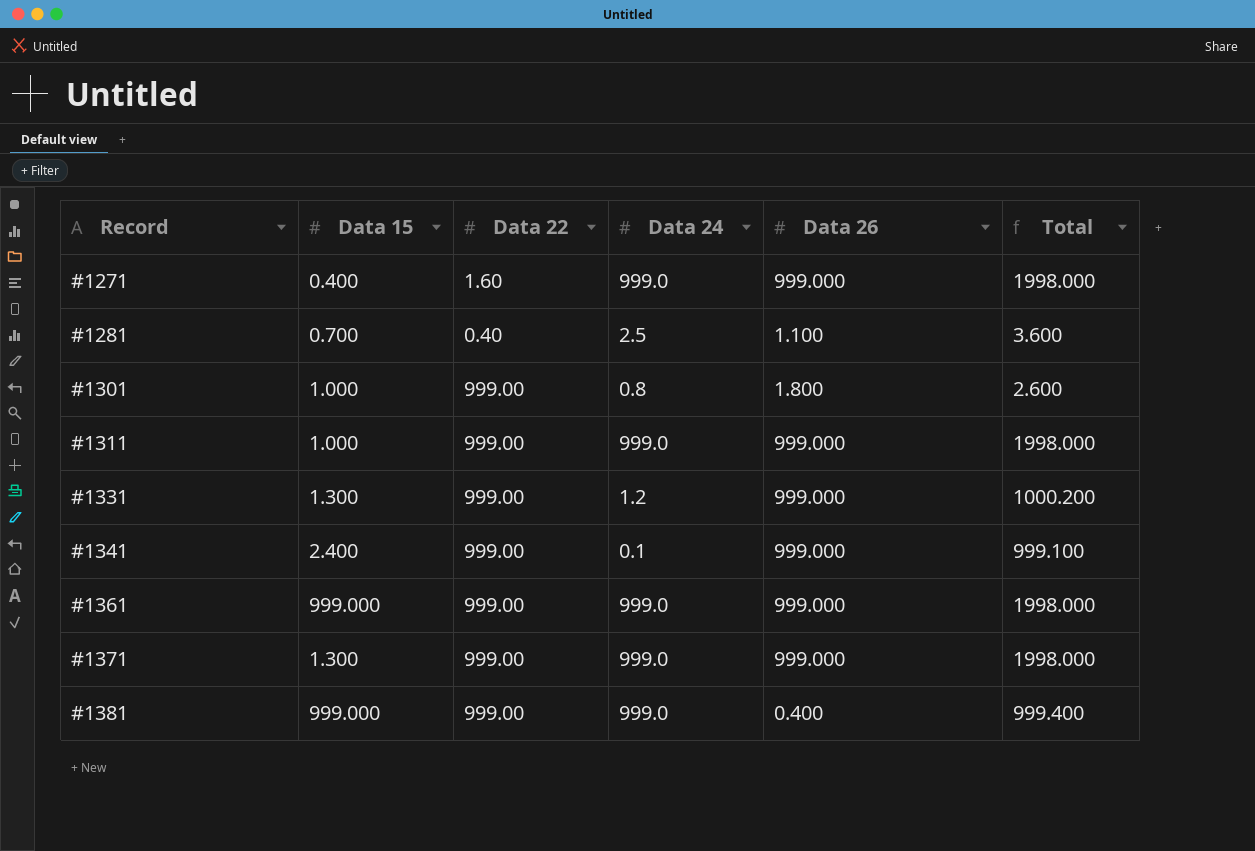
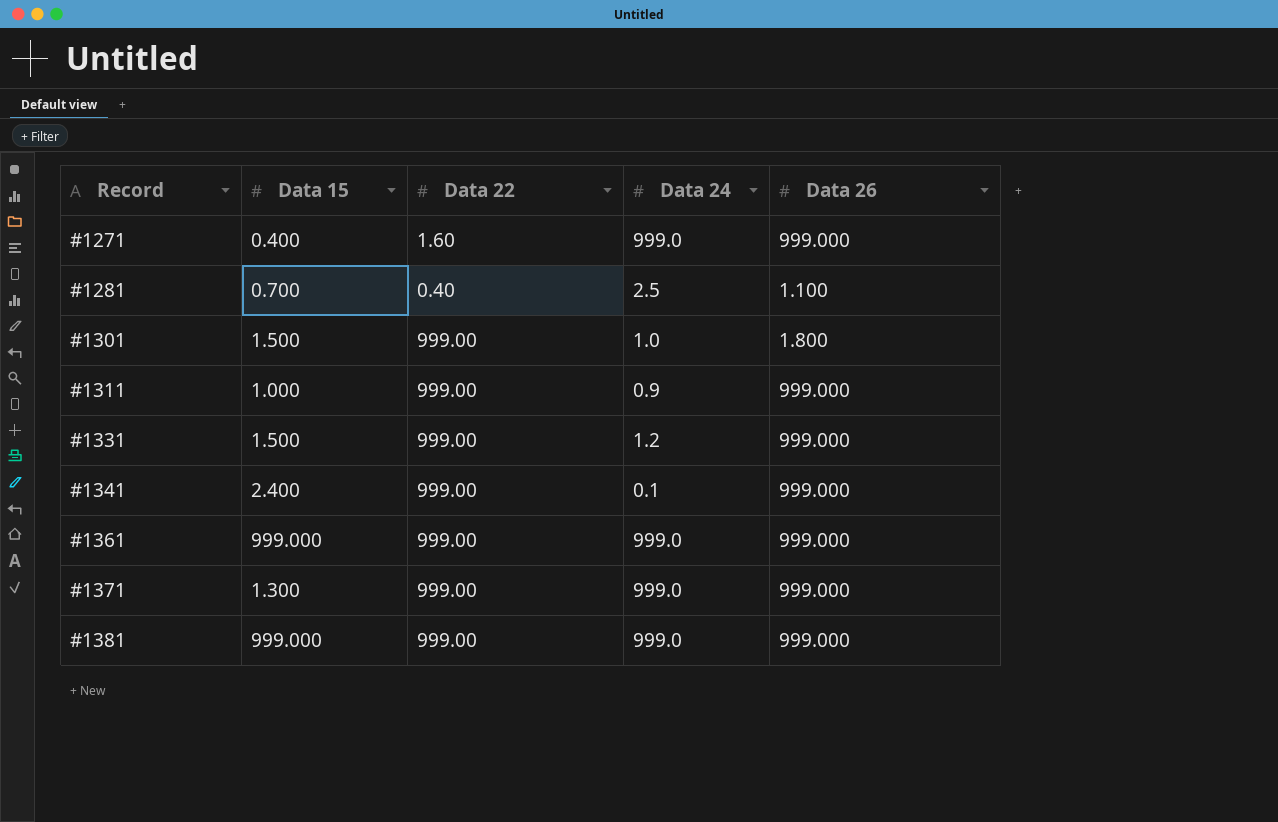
column Total | formula: [Data 24] + [Data 26] -> none
#1301 | Data 15: 1.000 -> 1.500
#1301 | Data 24: 0.8 -> 1.0
#1311 | Data 24: 999.0 -> 0.9
#1331 | Data 15: 1.300 -> 1.500
#1381 | Data 26: 0.400 -> 999.000

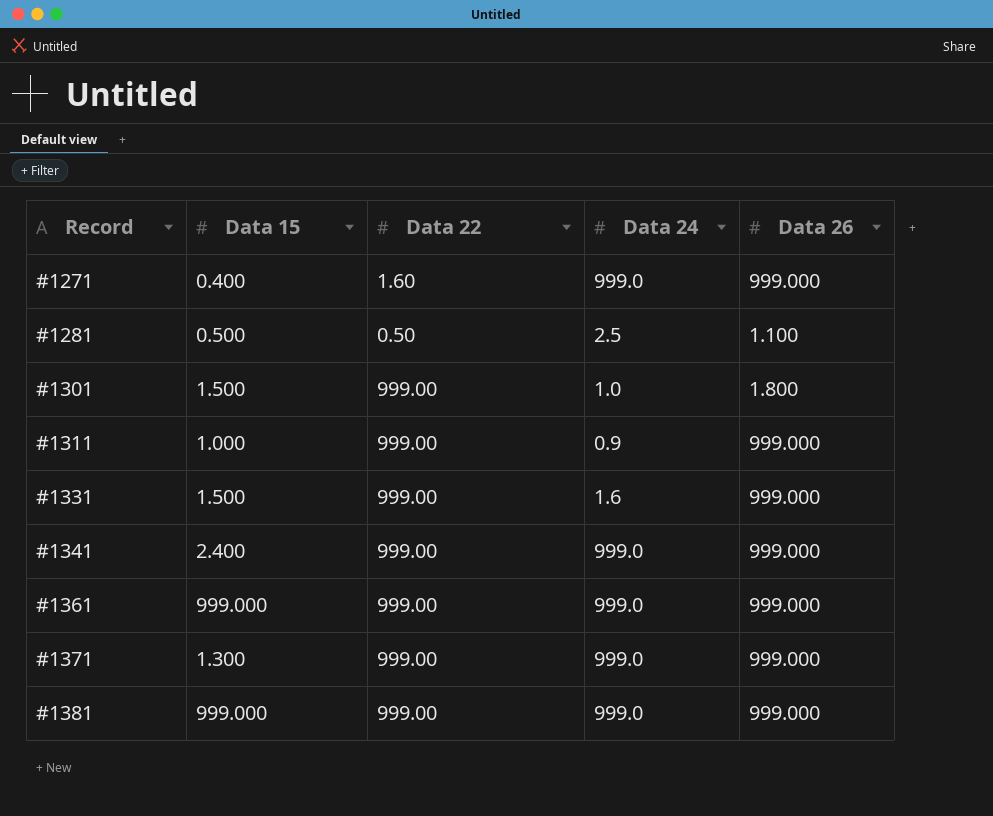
#1281 | Data 15: 0.700 -> 0.500
#1281 | Data 22: 0.40 -> 0.50
#1331 | Data 24: 1.2 -> 1.6
#1341 | Data 24: 0.1 -> 999.0

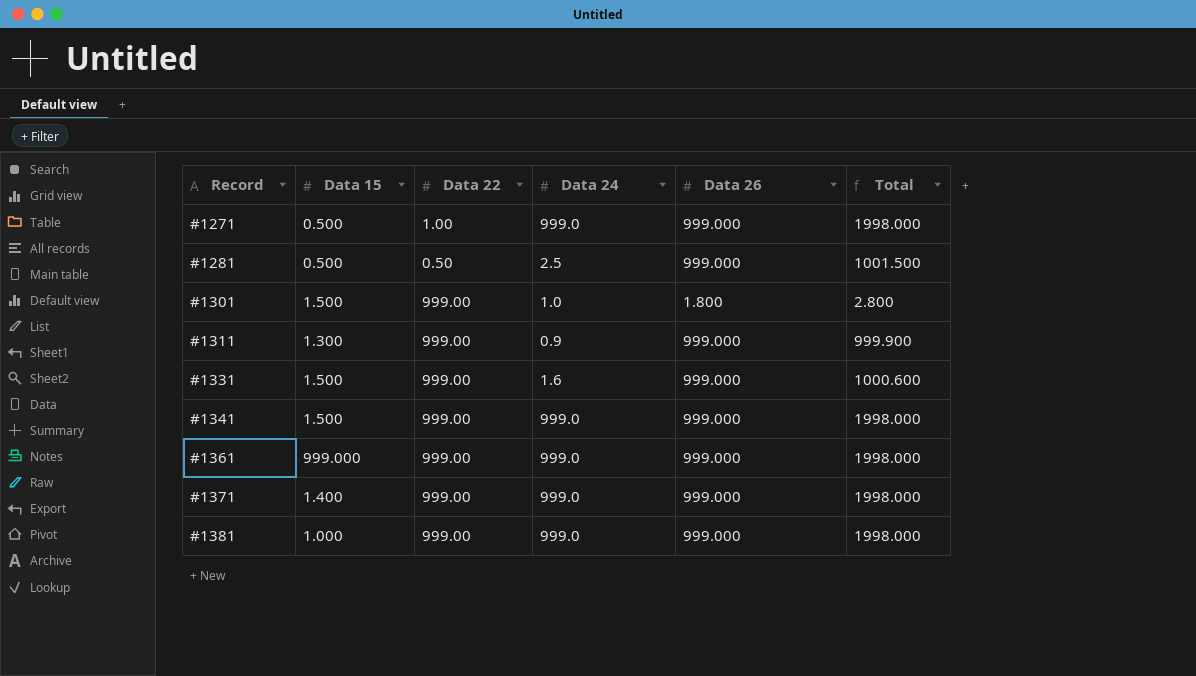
column Total | formula: none -> [Data 24] + [Data 26]
#1271 | Data 15: 0.400 -> 0.500
#1271 | Data 22: 1.60 -> 1.00
#1281 | Data 26: 1.100 -> 999.000
#1311 | Data 15: 1.000 -> 1.300
#1341 | Data 15: 2.400 -> 1.500
#1371 | Data 15: 1.300 -> 1.400
#1381 | Data 15: 999.000 -> 1.000

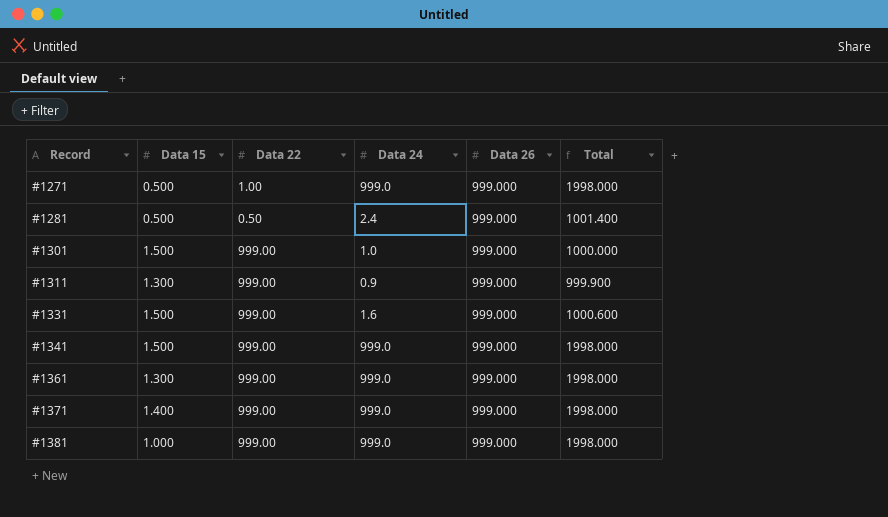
#1281 | Data 24: 2.5 -> 2.4
#1281 | Total: 1001.500 -> 1001.400
#1301 | Data 26: 1.800 -> 999.000
#1301 | Total: 2.800 -> 1000.000
#1361 | Data 15: 999.000 -> 1.300

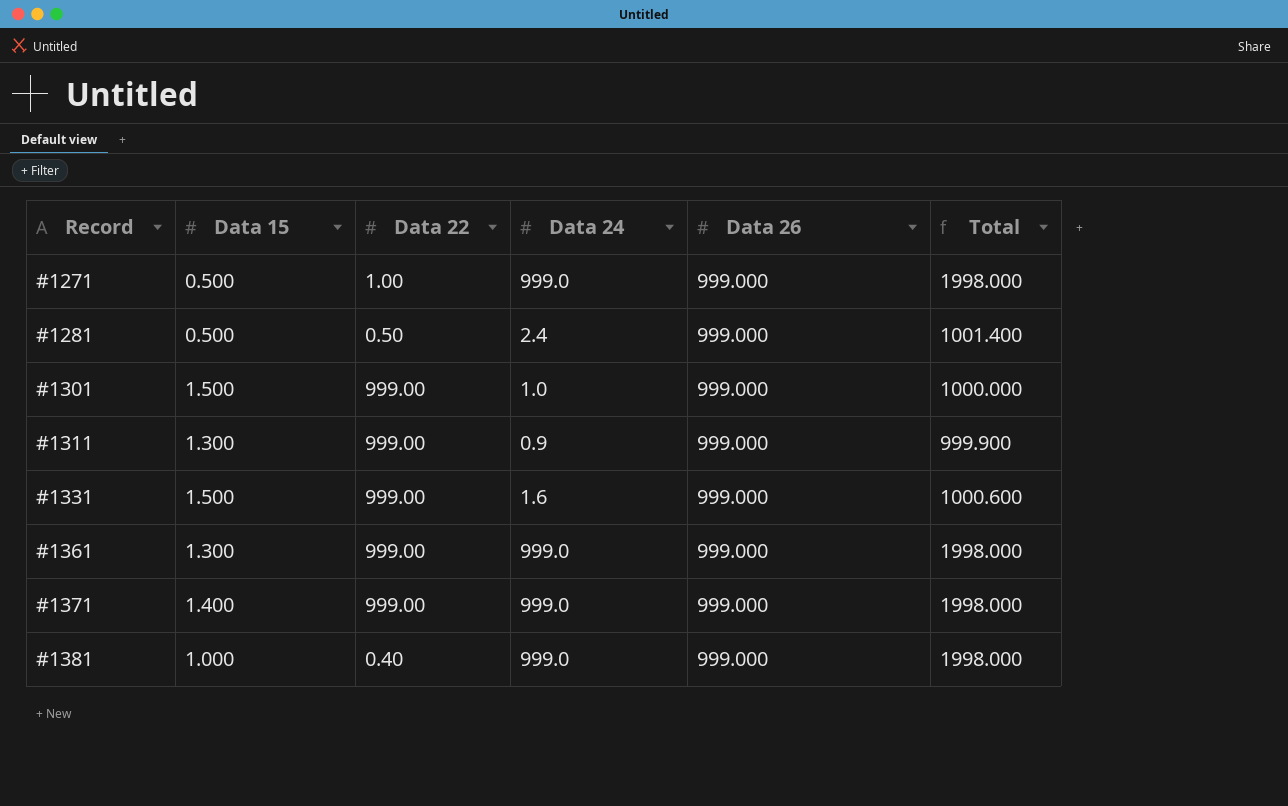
row #1341: 1.500 | 999.00 | 999.0 | 999.000 | 1998.000 -> none
#1381 | Data 22: 999.00 -> 0.40

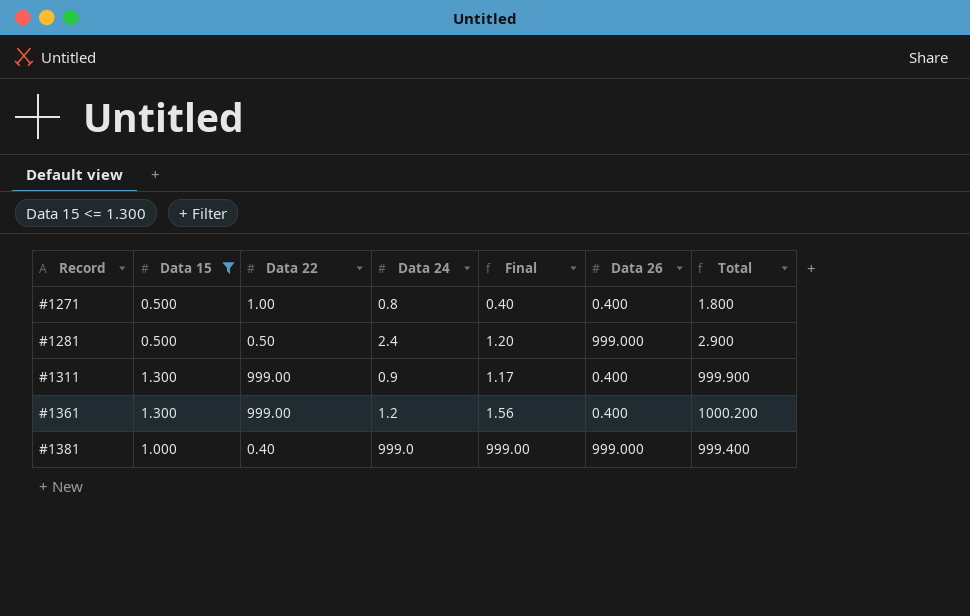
filter: none -> Data 15 <= 1.300
column Final | formula: none -> [Data 15] * [Data 24]
column Total | formula: [Data 24] + [Data 26] -> [Data 22] + [Data 24]
#1271 | Data 24: 999.0 -> 0.8
#1271 | Data 26: 999.000 -> 0.400
#1311 | Data 26: 999.000 -> 0.400
#1361 | Data 24: 999.0 -> 1.2
#1361 | Data 26: 999.000 -> 0.400

